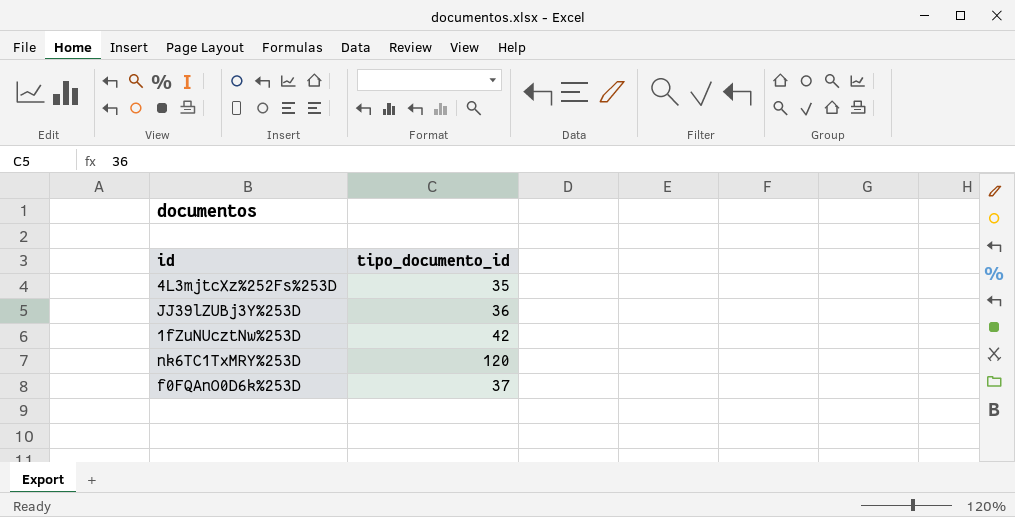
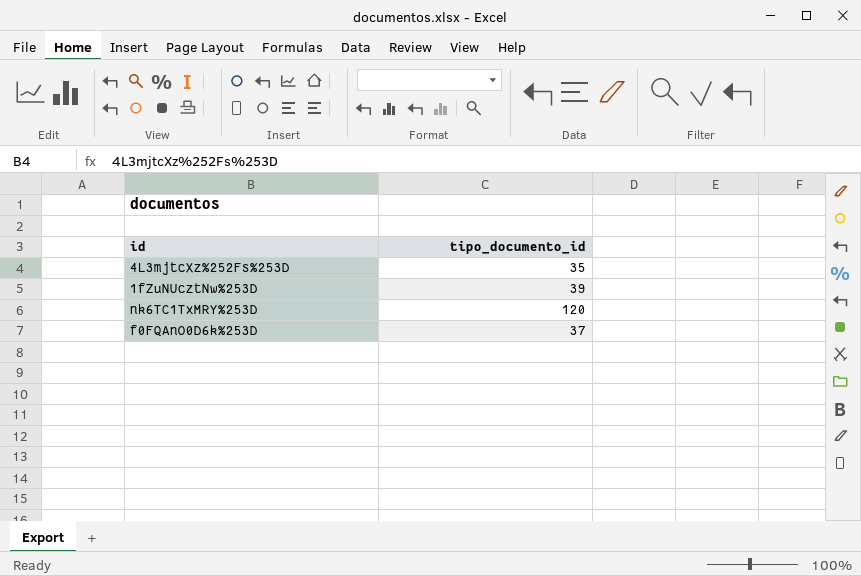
row JJ39lZUBj3Y%253D: 36 -> none
1fZuNUcztNw%253D | tipo_documento_id: 42 -> 39

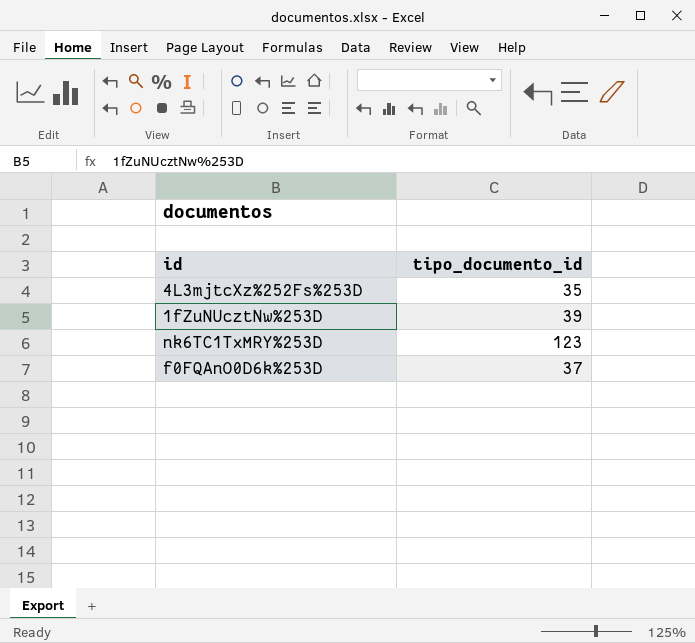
nk6TC1TxMRY%253D | tipo_documento_id: 120 -> 123

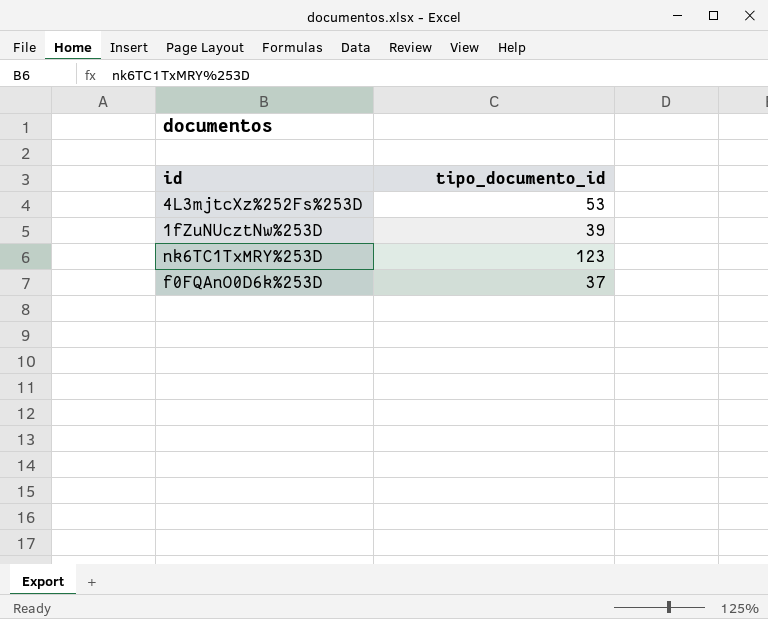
4L3mjtcXz%252Fs%253D | tipo_documento_id: 35 -> 53

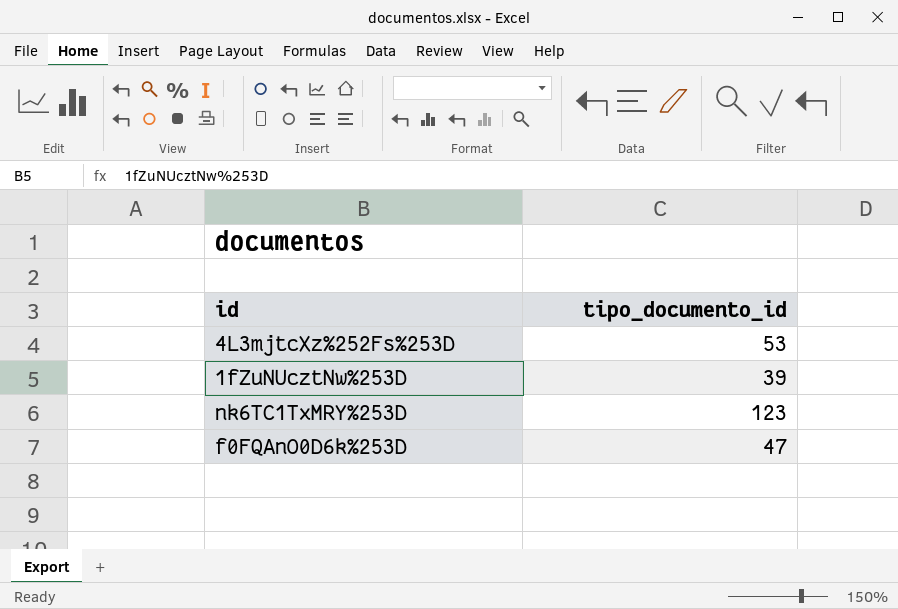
f0FQAnO0D6k%253D | tipo_documento_id: 37 -> 47

